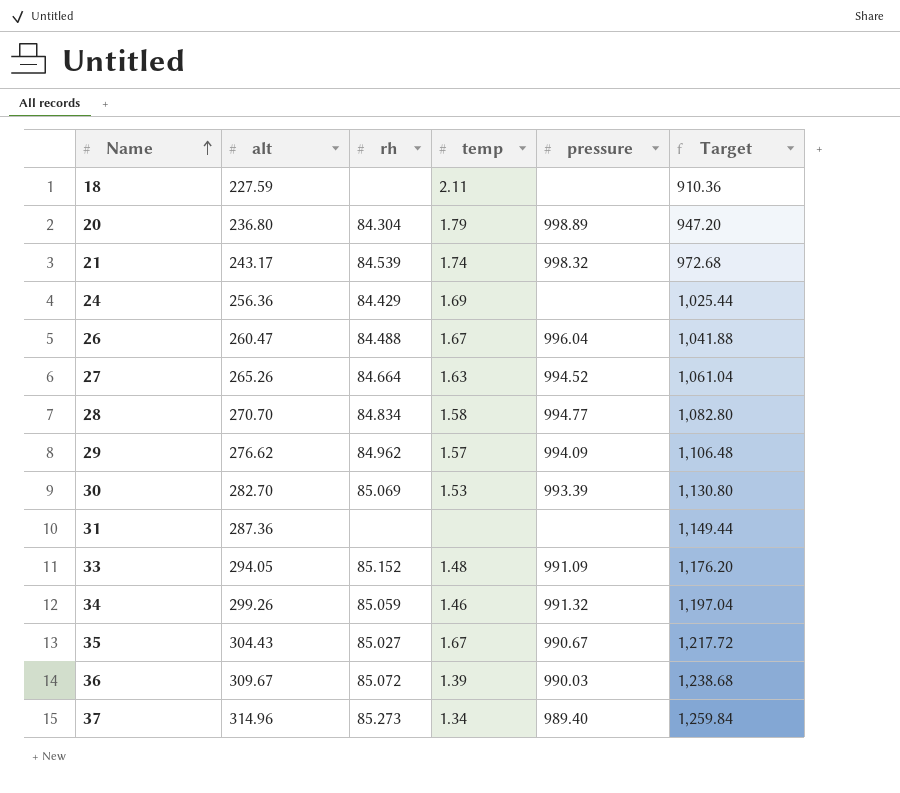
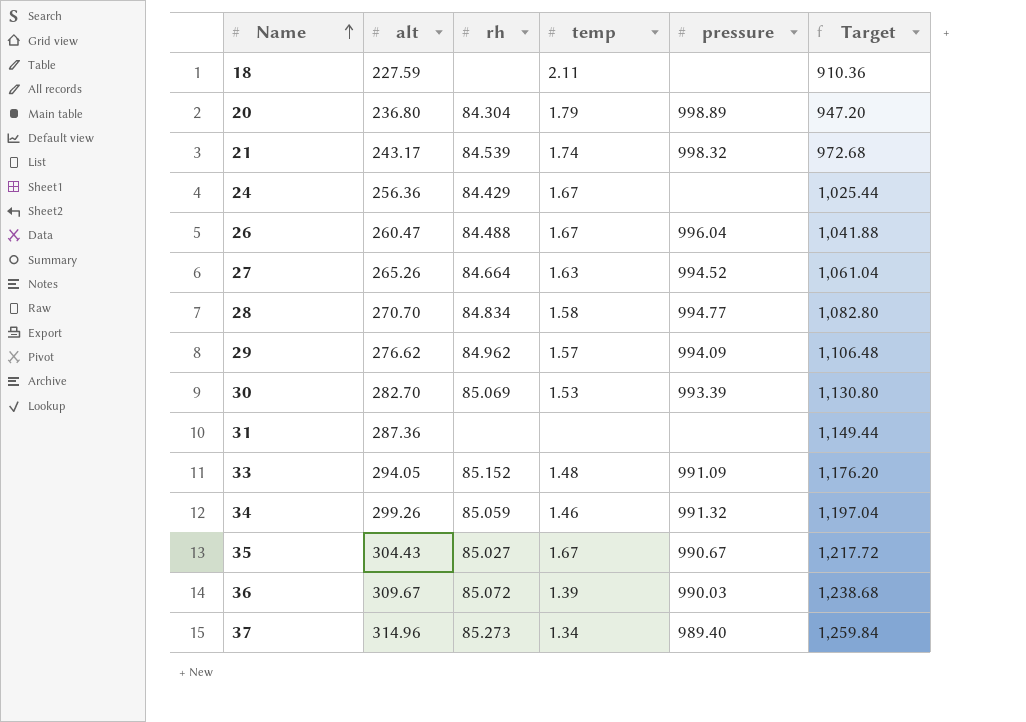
24 | temp: 1.69 -> 1.67

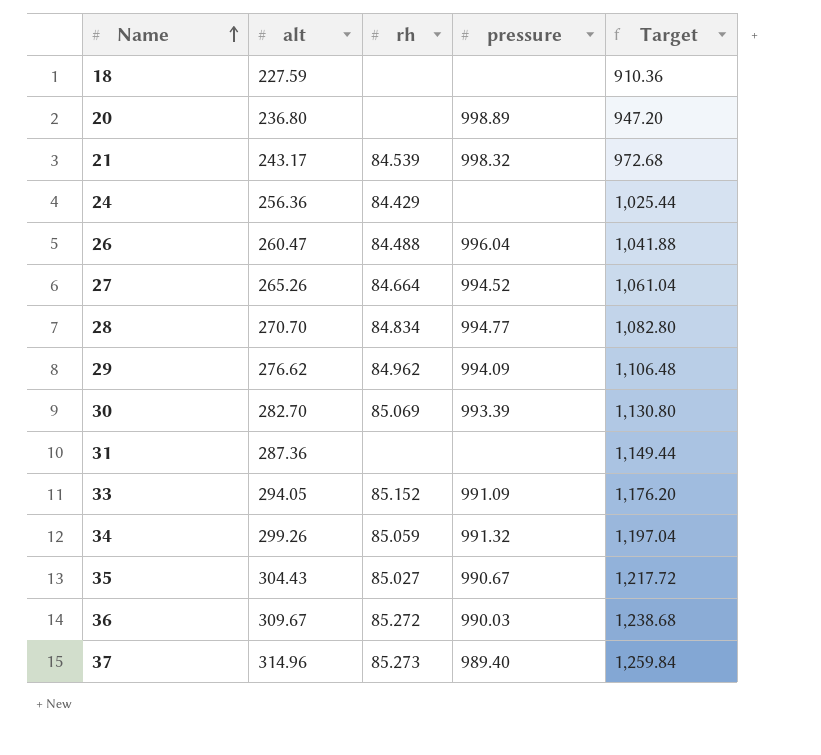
column temp | position: 4 -> none
20 | rh: 84.304 -> none
36 | rh: 85.072 -> 85.272

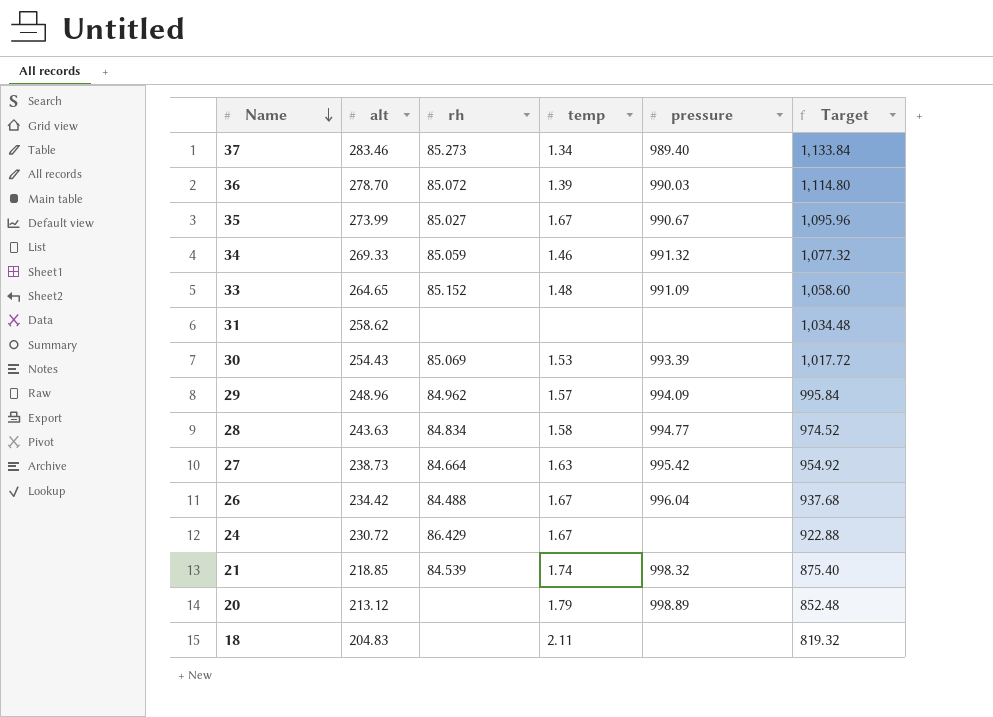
row order: Name ascending -> Name descending
column temp | position: none -> 4
37 | alt: 314.96 -> 283.46
37 | Target: 1,259.84 -> 1,133.84
36 | alt: 309.67 -> 278.70
36 | rh: 85.272 -> 85.072
36 | Target: 1,238.68 -> 1,114.80
35 | alt: 304.43 -> 273.99
35 | Target: 1,217.72 -> 1,095.96
34 | alt: 299.26 -> 269.33
34 | Target: 1,197.04 -> 1,077.32
33 | alt: 294.05 -> 264.65
33 | Target: 1,176.20 -> 1,058.60
31 | alt: 287.36 -> 258.62
31 | Target: 1,149.44 -> 1,034.48
30 | alt: 282.70 -> 254.43
30 | Target: 1,130.80 -> 1,017.72
29 | alt: 276.62 -> 248.96
29 | Target: 1,106.48 -> 995.84
28 | alt: 270.70 -> 243.63
28 | Target: 1,082.80 -> 974.52
27 | alt: 265.26 -> 238.73
27 | pressure: 994.52 -> 995.42
27 | Target: 1,061.04 -> 954.92
26 | alt: 260.47 -> 234.42
26 | Target: 1,041.88 -> 937.68
24 | alt: 256.36 -> 230.72
24 | rh: 84.429 -> 86.429
24 | Target: 1,025.44 -> 922.88
21 | alt: 243.17 -> 218.85
21 | Target: 972.68 -> 875.40
20 | alt: 236.80 -> 213.12
20 | Target: 947.20 -> 852.48
18 | alt: 227.59 -> 204.83
18 | Target: 910.36 -> 819.32

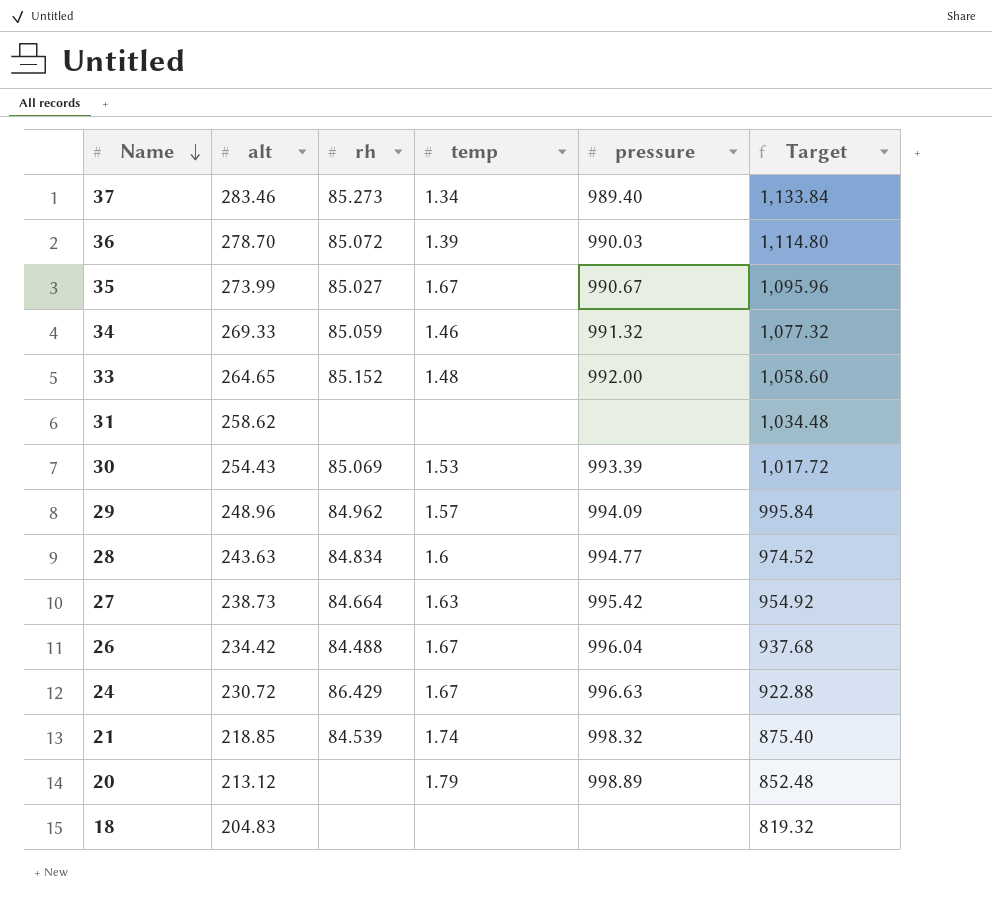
33 | pressure: 991.09 -> 992.00
28 | temp: 1.58 -> 1.6
24 | pressure: none -> 996.63
18 | temp: 2.11 -> none

